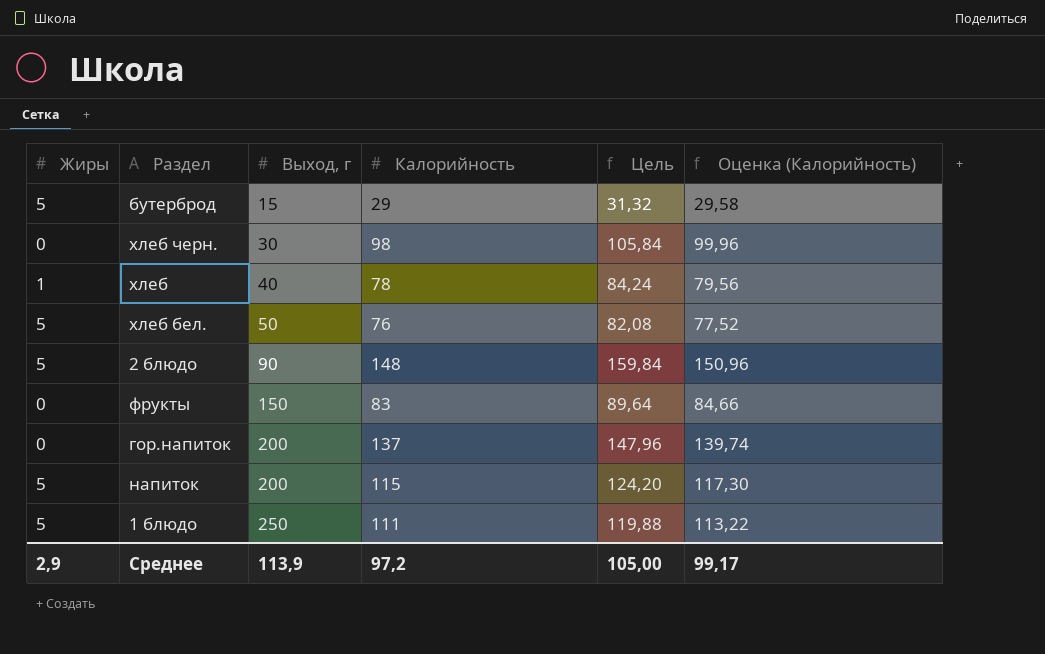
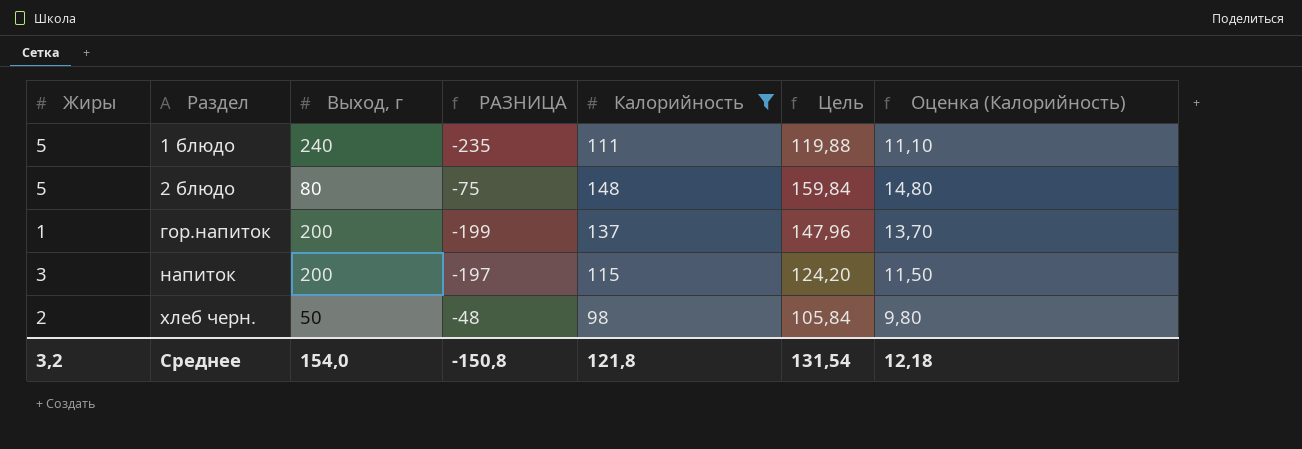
filter: none -> Калорийность >= 98
row order: Выход, г ascending -> Раздел ascending
column РАЗНИЦА | formula: none -> [Жиры] - [Выход, г]
column Оценка (Калорийность) | formula: [Калорийность] * 1,02 -> [Калорийность] * 0,1
1 блюдо | Выход, г: 250 -> 240
2 блюдо | Выход, г: 90 -> 80
гор.напиток | Жиры: 0 -> 1
напиток | Жиры: 5 -> 3
хлеб черн. | Жиры: 0 -> 2
хлеб черн. | Выход, г: 30 -> 50
Среднее | Жиры: 2,9 -> 3,2
Среднее | Выход, г: 113,9 -> 154,0
Среднее | Калорийность: 97,2 -> 121,8
Среднее | Цель: 105,00 -> 131,54
Среднее | Оценка (Калорийность): 99,17 -> 12,18

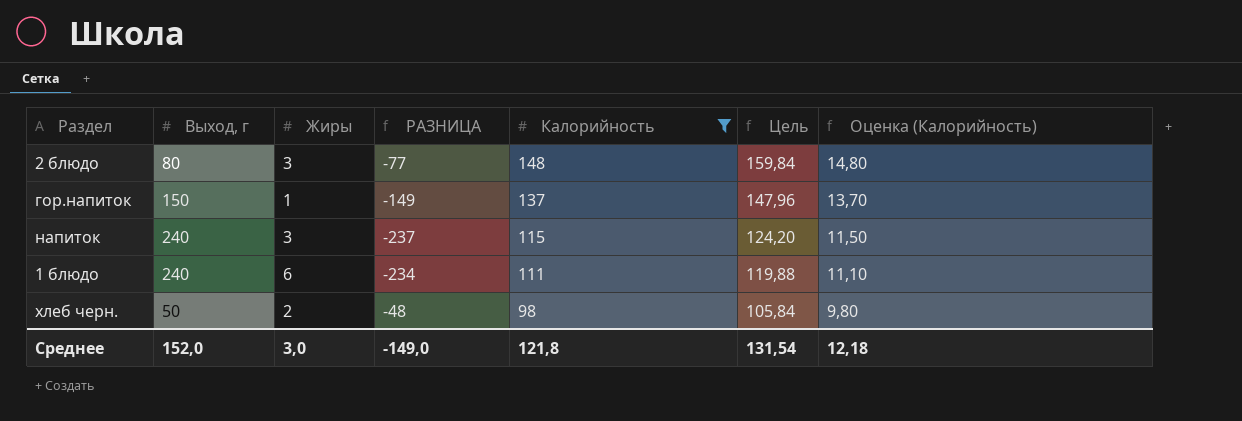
row order: Раздел ascending -> Калорийность descending
column Жиры | position: 1 -> 3
2 блюдо | Жиры: 5 -> 3
2 блюдо | РАЗНИЦА: -75 -> -77
гор.напиток | Выход, г: 200 -> 150
гор.напиток | РАЗНИЦА: -199 -> -149
напиток | Выход, г: 200 -> 240
напиток | РАЗНИЦА: -197 -> -237
1 блюдо | Жиры: 5 -> 6
1 блюдо | РАЗНИЦА: -235 -> -234
Среднее | Выход, г: 154,0 -> 152,0
Среднее | Жиры: 3,2 -> 3,0
Среднее | РАЗНИЦА: -150,8 -> -149,0

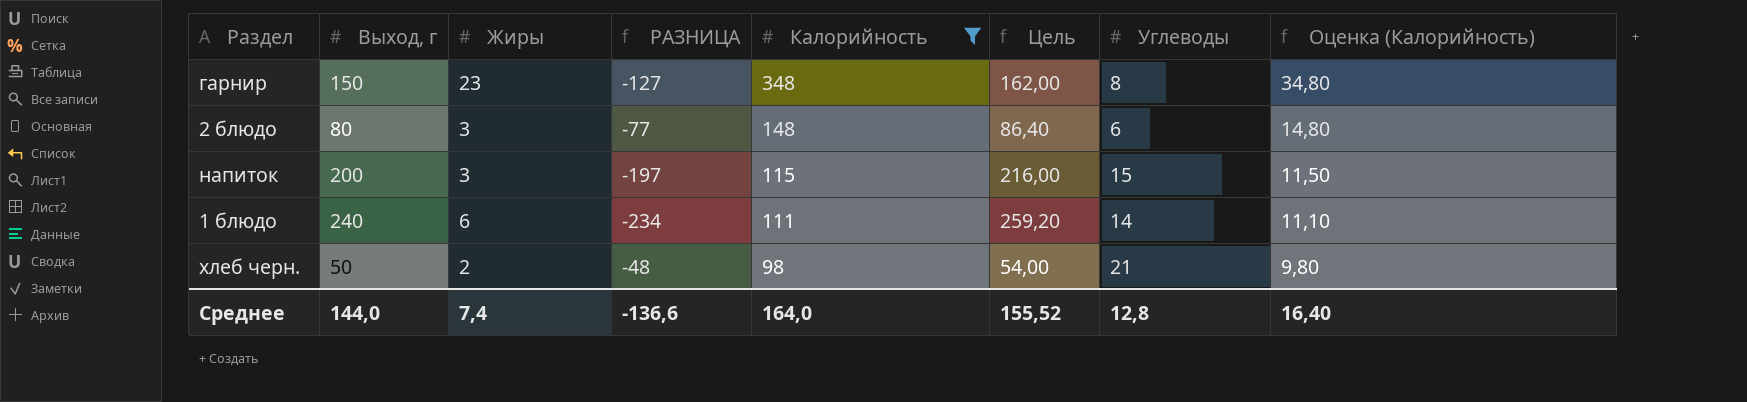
column Цель | formula: [Калорийность] * 1,08 -> [Выход, г] * 1,08
column Углеводы | position: none -> 7
row гор.напиток: 150 | 1 | -149 | 137 | 147,96 | 13,70 -> none
row гарнир: none -> 150 | 23 | -127 | 348 | 162,00 | 8 | 34,80
напиток | Выход, г: 240 -> 200
напиток | РАЗНИЦА: -237 -> -197
Среднее | Выход, г: 152,0 -> 144,0
Среднее | Жиры: 3,0 -> 7,4
Среднее | РАЗНИЦА: -149,0 -> -136,6
Среднее | Калорийность: 121,8 -> 164,0
Среднее | Цель: 131,54 -> 155,52
Среднее | Оценка (Калорийность): 12,18 -> 16,40

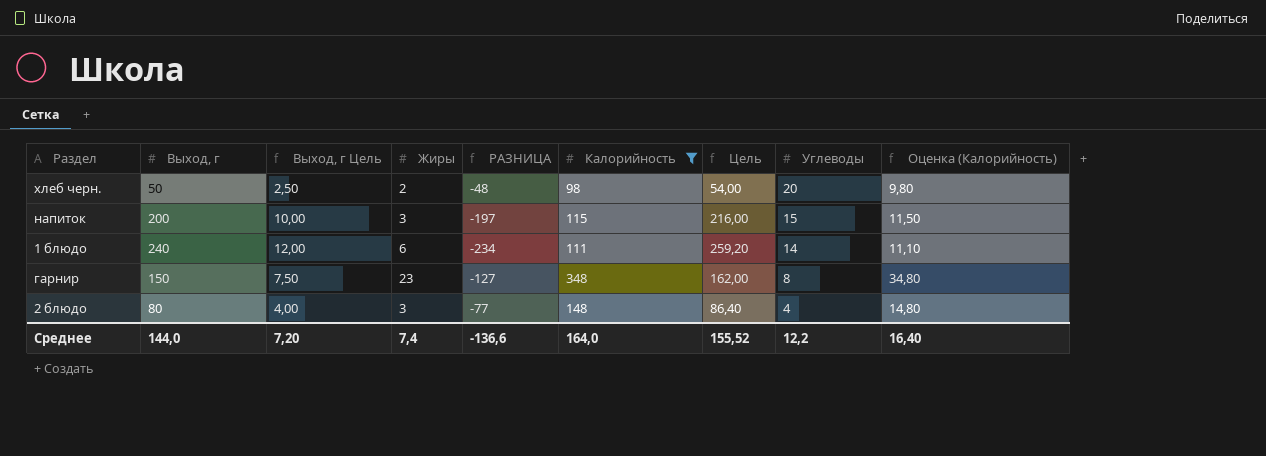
row order: Калорийность descending -> Углеводы descending
column Выход, г Цель | formula: none -> [Выход, г] * 0,05
хлеб черн. | Углеводы: 21 -> 20
2 блюдо | Углеводы: 6 -> 4
Среднее | Углеводы: 12,8 -> 12,2

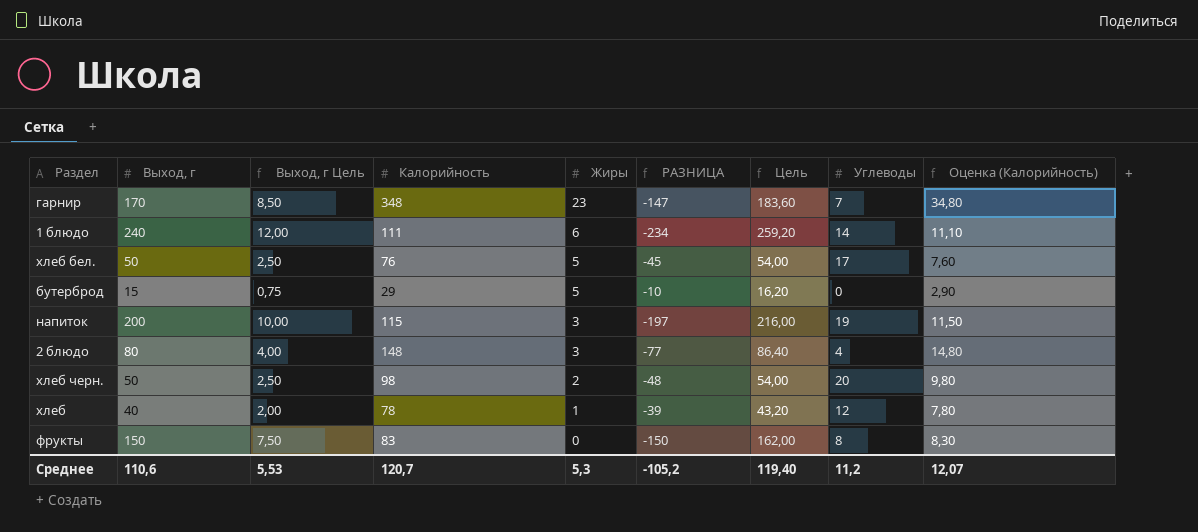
filter: Калорийность >= 98 -> none
row order: Углеводы descending -> Жиры descending
column Калорийность | position: 6 -> 4
гарнир | Выход, г: 150 -> 170
гарнир | Выход, г Цель: 7,50 -> 8,50
гарнир | РАЗНИЦА: -127 -> -147
гарнир | Цель: 162,00 -> 183,60
гарнир | Углеводы: 8 -> 7
напиток | Углеводы: 15 -> 19
Среднее | Выход, г: 144,0 -> 110,6
Среднее | Выход, г Цель: 7,20 -> 5,53
Среднее | Калорийность: 164,0 -> 120,7
Среднее | Жиры: 7,4 -> 5,3
Среднее | РАЗНИЦА: -136,6 -> -105,2
Среднее | Цель: 155,52 -> 119,40
Среднее | Углеводы: 12,2 -> 11,2
Среднее | Оценка (Калорийность): 16,40 -> 12,07

